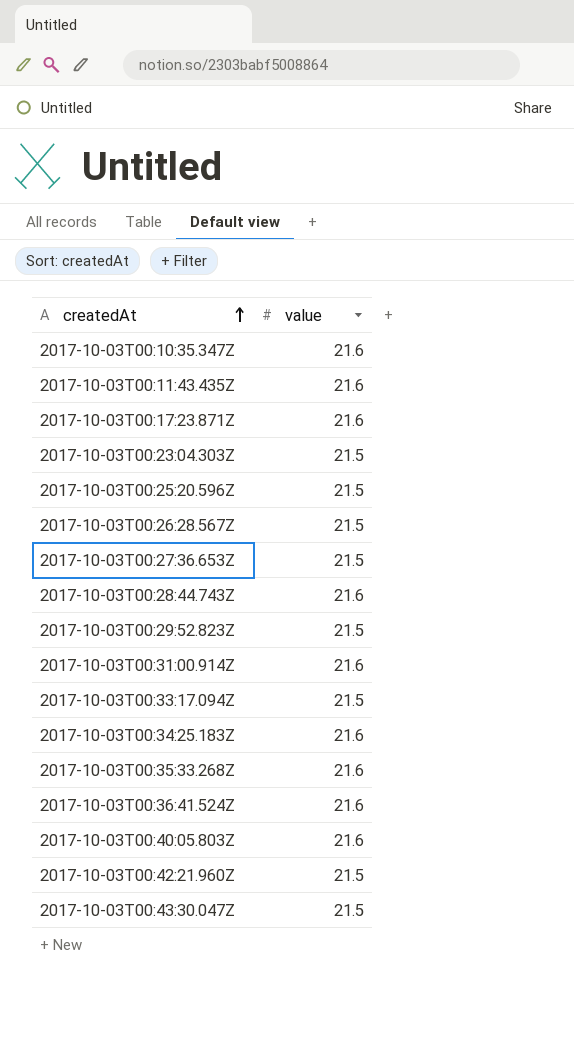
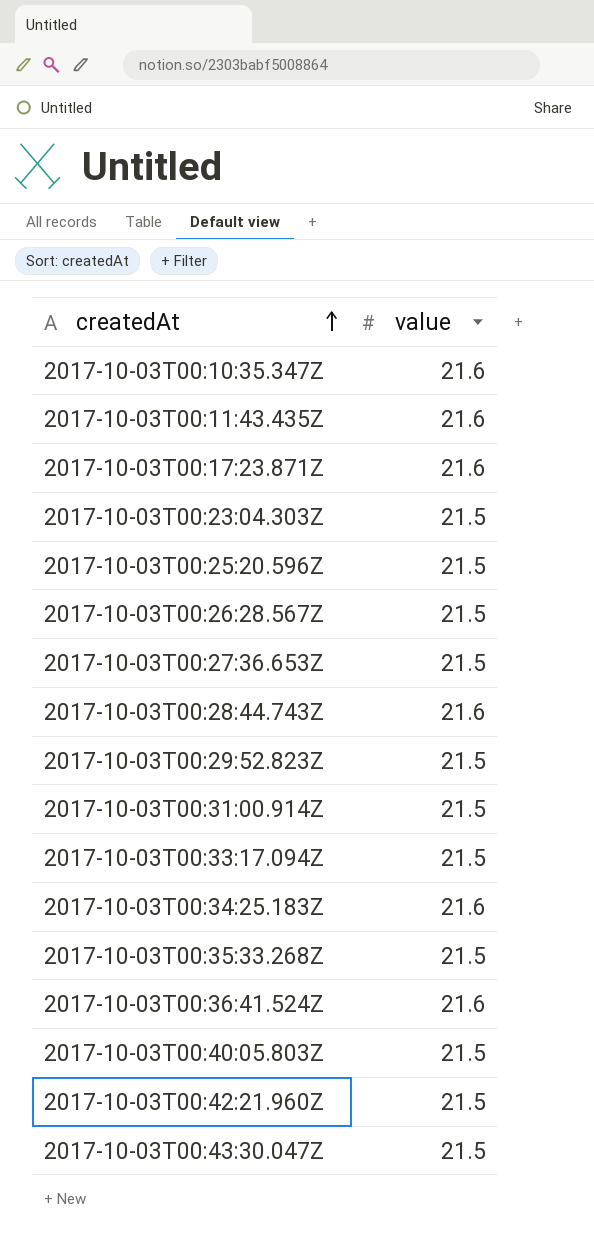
2017-10-03T00:31:00.914Z | value: 21.6 -> 21.5
2017-10-03T00:35:33.268Z | value: 21.6 -> 21.5
2017-10-03T00:40:05.803Z | value: 21.6 -> 21.5

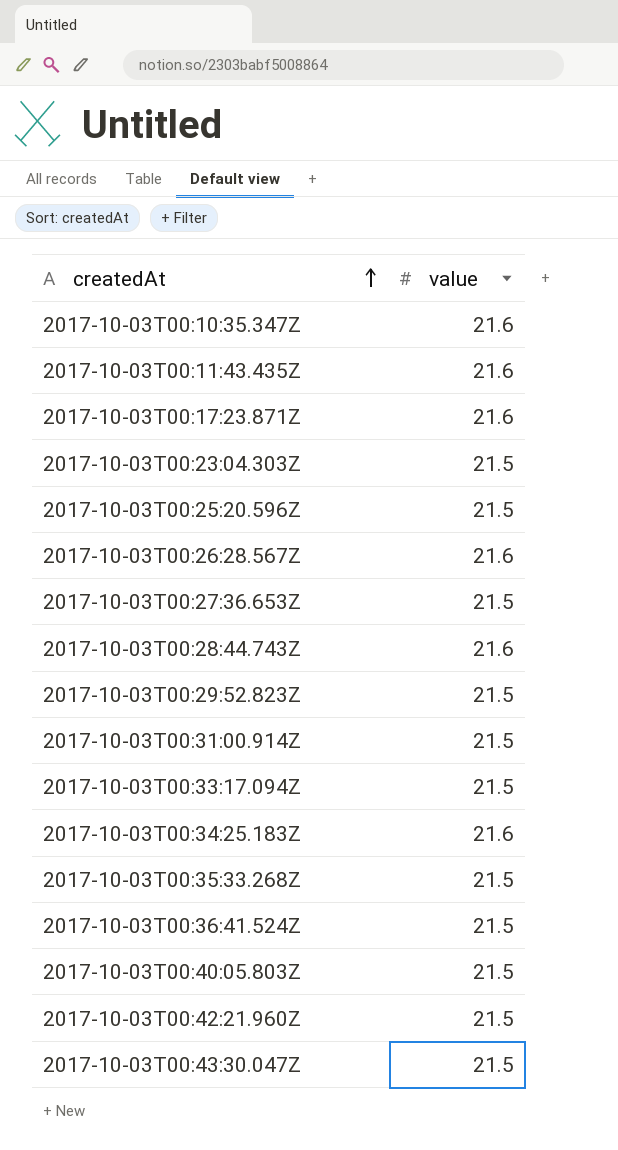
2017-10-03T00:26:28.567Z | value: 21.5 -> 21.6
2017-10-03T00:36:41.524Z | value: 21.6 -> 21.5

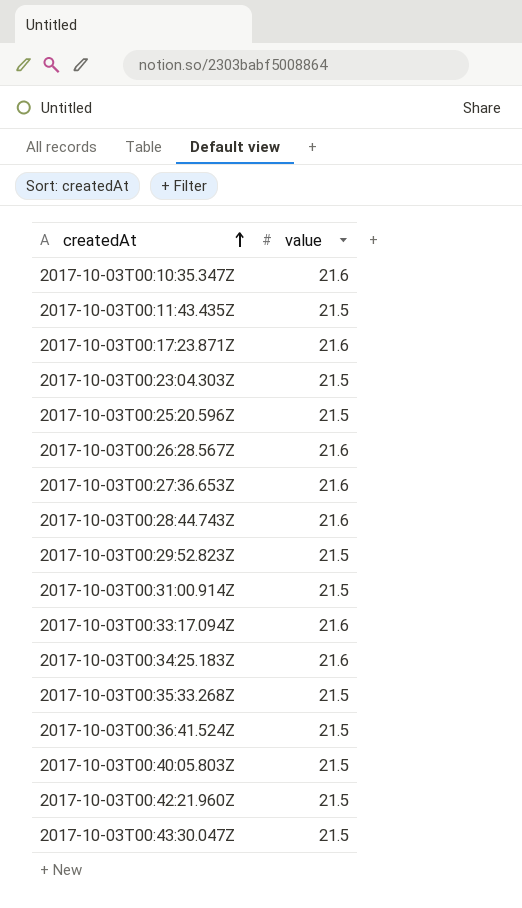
2017-10-03T00:11:43.435Z | value: 21.6 -> 21.5
2017-10-03T00:27:36.653Z | value: 21.5 -> 21.6
2017-10-03T00:33:17.094Z | value: 21.5 -> 21.6

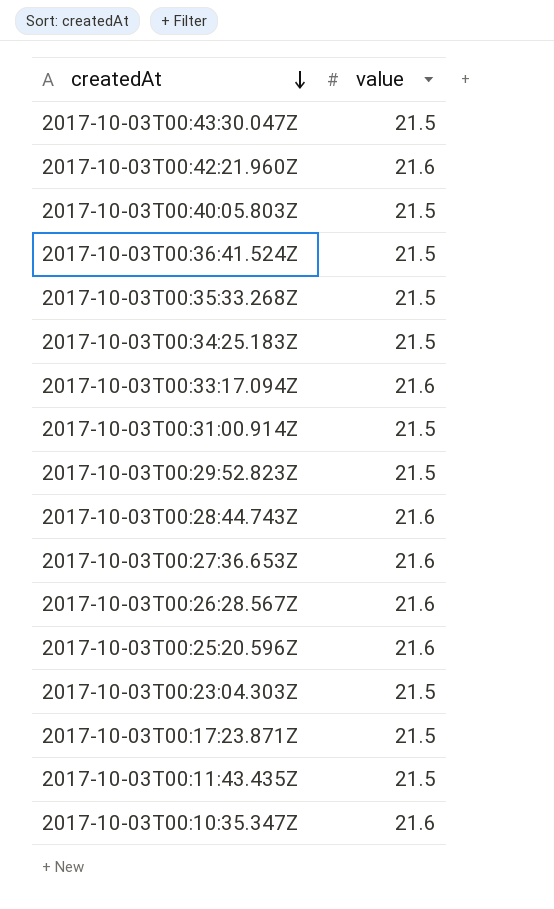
row order: createdAt ascending -> createdAt descending
2017-10-03T00:42:21.960Z | value: 21.5 -> 21.6
2017-10-03T00:34:25.183Z | value: 21.6 -> 21.5
2017-10-03T00:25:20.596Z | value: 21.5 -> 21.6
2017-10-03T00:17:23.871Z | value: 21.6 -> 21.5

